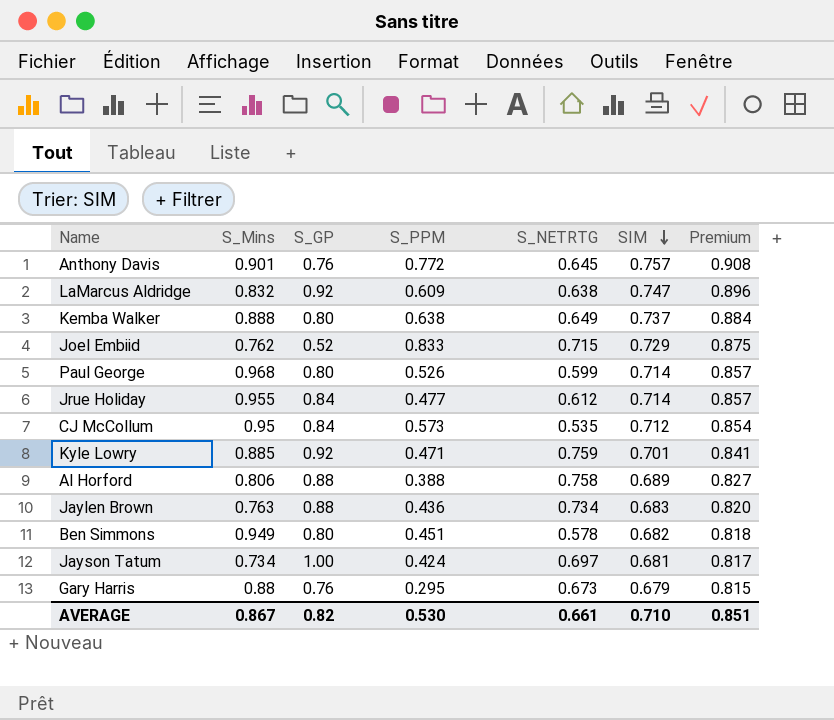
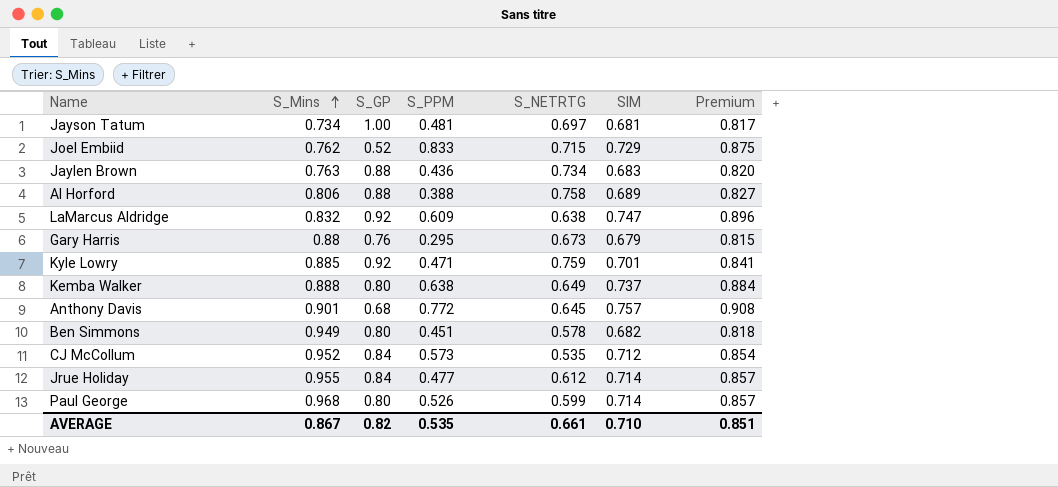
row order: SIM descending -> S_Mins ascending
Jayson Tatum | S_PPM: 0.424 -> 0.481
Anthony Davis | S_GP: 0.76 -> 0.68
CJ McCollum | S_Mins: 0.95 -> 0.952
AVERAGE | S_PPM: 0.530 -> 0.535

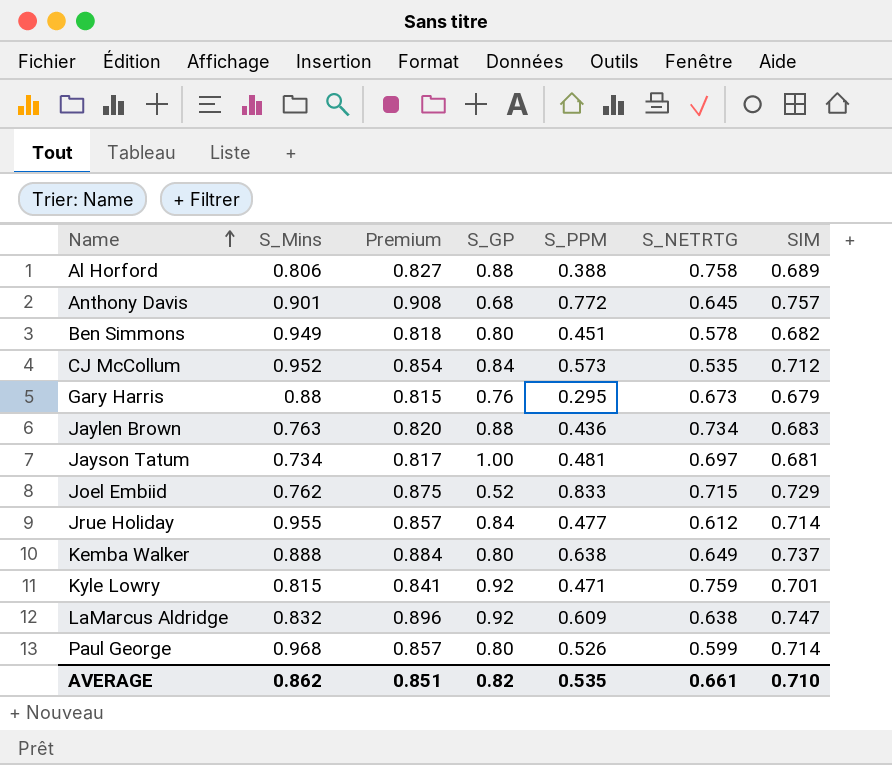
row order: S_Mins ascending -> Name ascending
column Premium | position: 7 -> 3
Kyle Lowry | S_Mins: 0.885 -> 0.815
AVERAGE | S_Mins: 0.867 -> 0.862

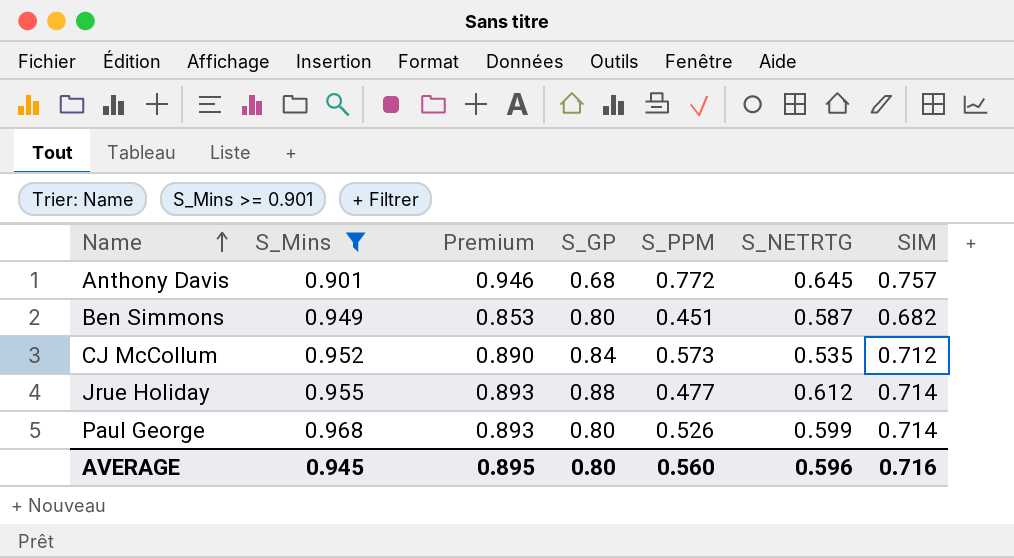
filter: none -> S_Mins >= 0.901
column Premium | formula: [SIM] * 1.2 -> [SIM] * 1.25
Ben Simmons | S_NETRTG: 0.578 -> 0.587
Jrue Holiday | S_GP: 0.84 -> 0.88
AVERAGE | S_Mins: 0.862 -> 0.945
AVERAGE | Premium: 0.851 -> 0.895
AVERAGE | S_GP: 0.82 -> 0.80
AVERAGE | S_PPM: 0.535 -> 0.560
AVERAGE | S_NETRTG: 0.661 -> 0.596
AVERAGE | SIM: 0.710 -> 0.716

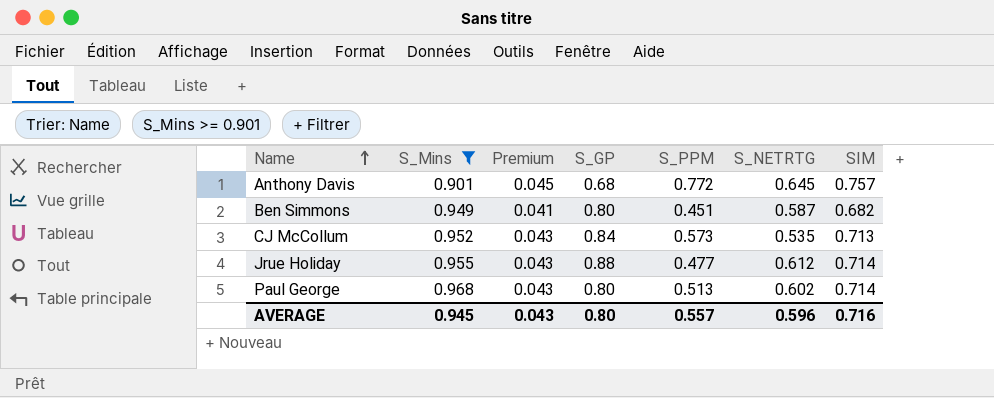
column Premium | formula: [SIM] * 1.25 -> [SIM] * 0.06
CJ McCollum | SIM: 0.712 -> 0.713
Paul George | S_PPM: 0.526 -> 0.513
Paul George | S_NETRTG: 0.599 -> 0.602
AVERAGE | Premium: 0.895 -> 0.043
AVERAGE | S_PPM: 0.560 -> 0.557

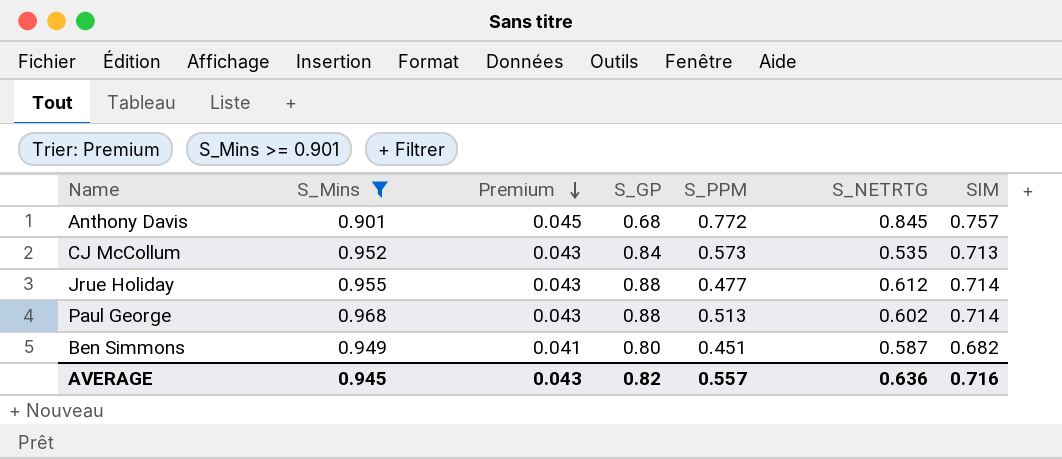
row order: Name ascending -> Premium descending
Anthony Davis | S_NETRTG: 0.645 -> 0.845
Paul George | S_GP: 0.80 -> 0.88
AVERAGE | S_GP: 0.80 -> 0.82
AVERAGE | S_NETRTG: 0.596 -> 0.636

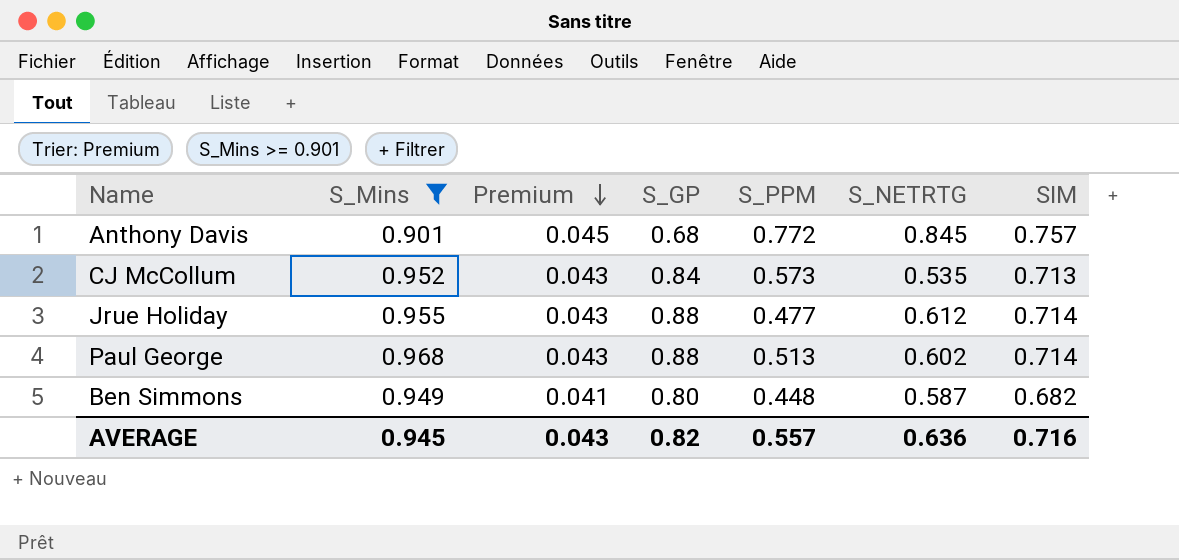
Ben Simmons | S_PPM: 0.451 -> 0.448

